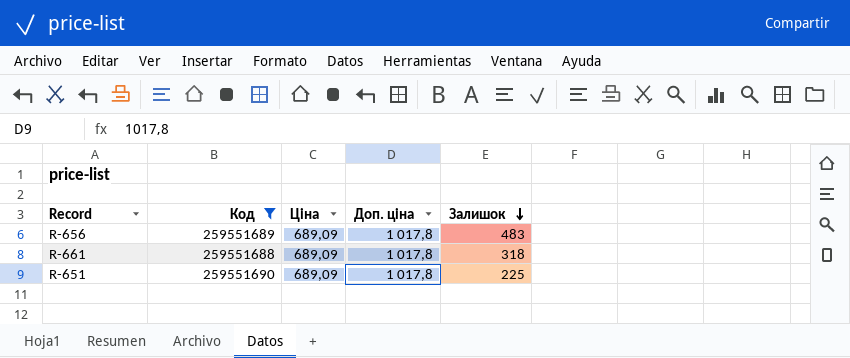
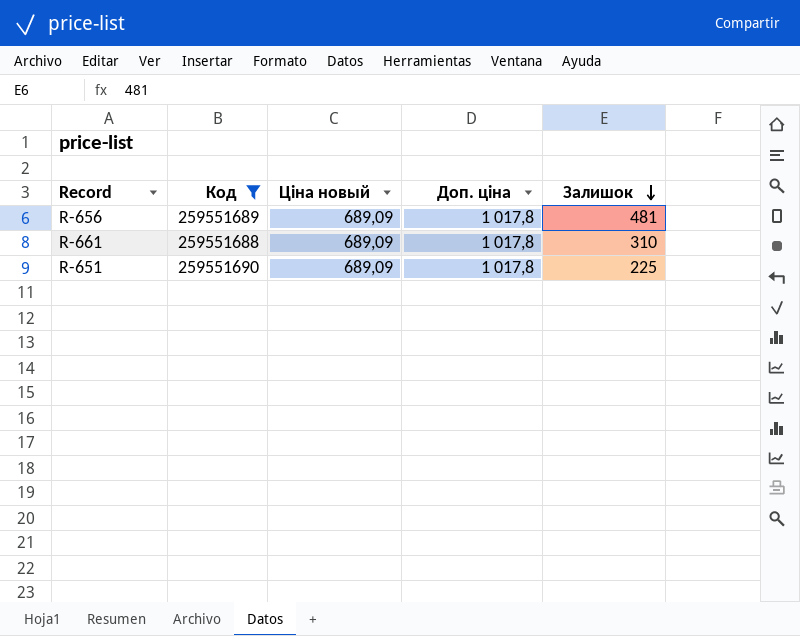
column name: Ціна -> Ціна новый
R-656 | Залишок: 483 -> 481
R-661 | Залишок: 318 -> 310

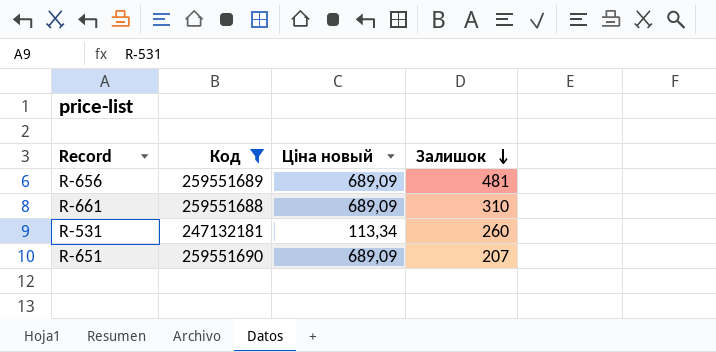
column Доп. ціна | position: 4 -> none
row R-531: none -> 247132181 | 113,34 | 260
R-651 | Залишок: 225 -> 207

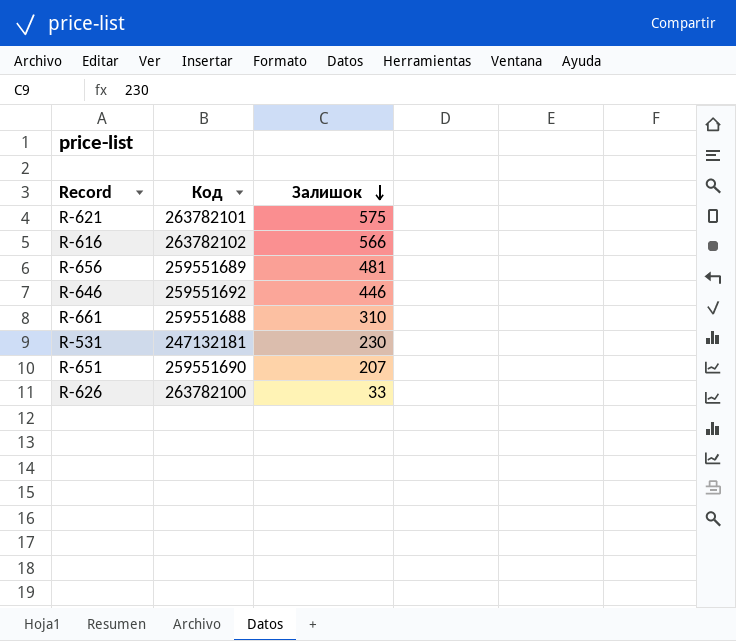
filter: Код <= 259551690 -> none
column Ціна новый | position: 3 -> none
R-531 | Залишок: 260 -> 230

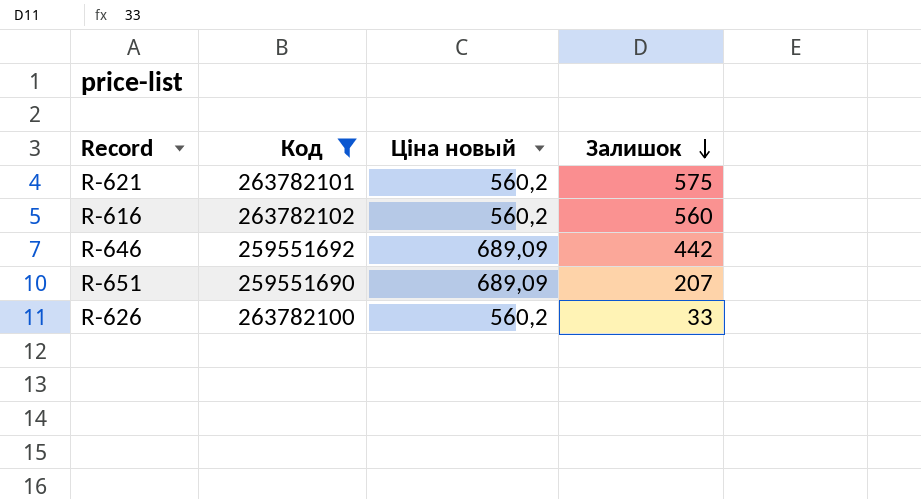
filter: none -> Код >= 259551690
column Ціна новый | position: none -> 3
R-616 | Залишок: 566 -> 560
R-646 | Залишок: 446 -> 442

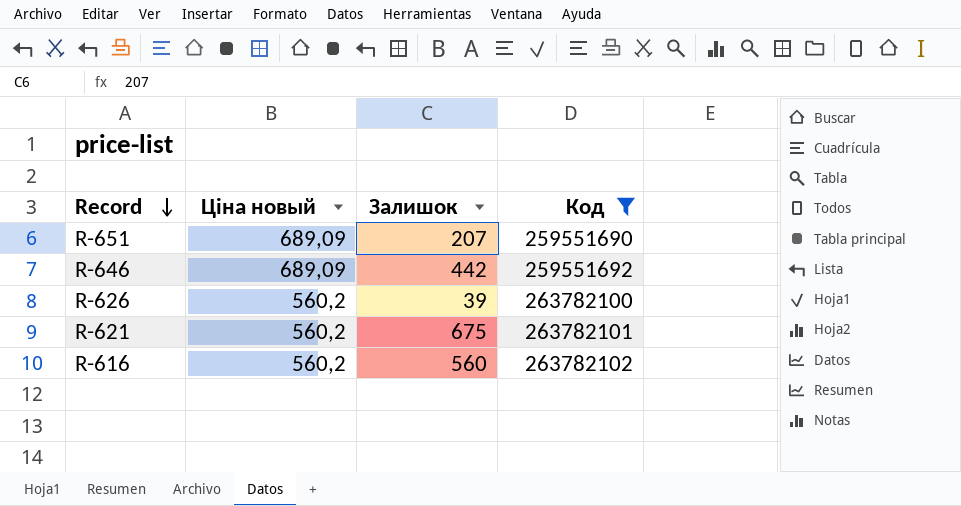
row order: Залишок descending -> Record descending
column Код | position: 2 -> 4
R-626 | Залишок: 33 -> 39
R-621 | Залишок: 575 -> 675

